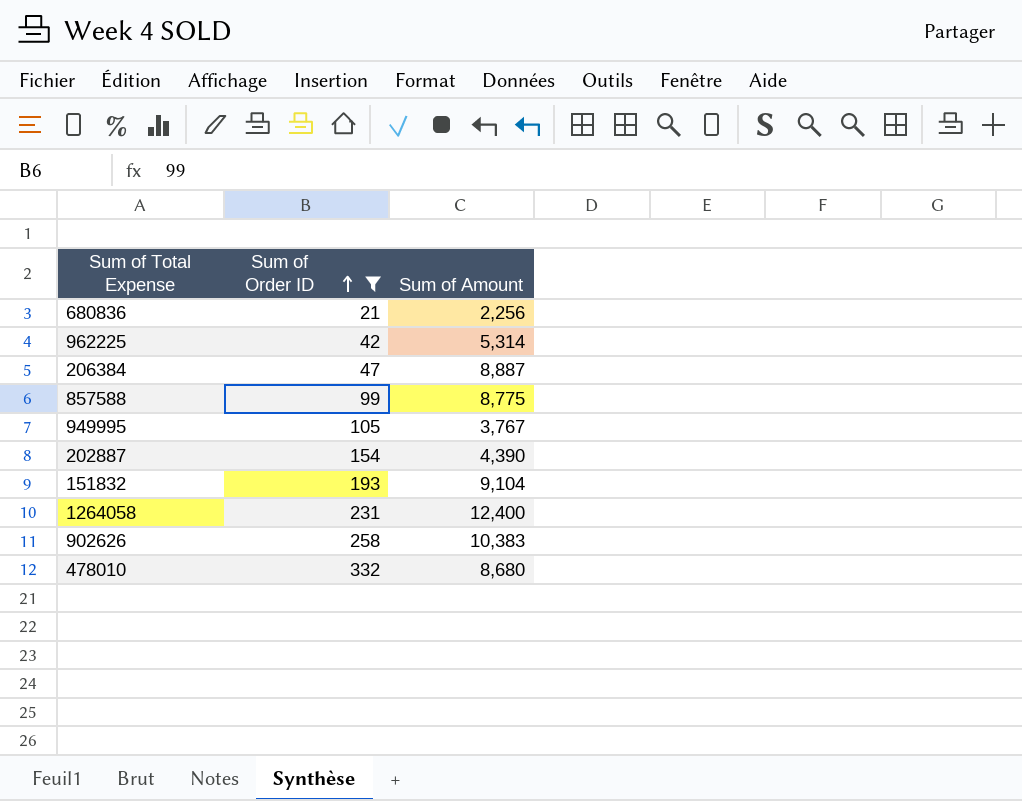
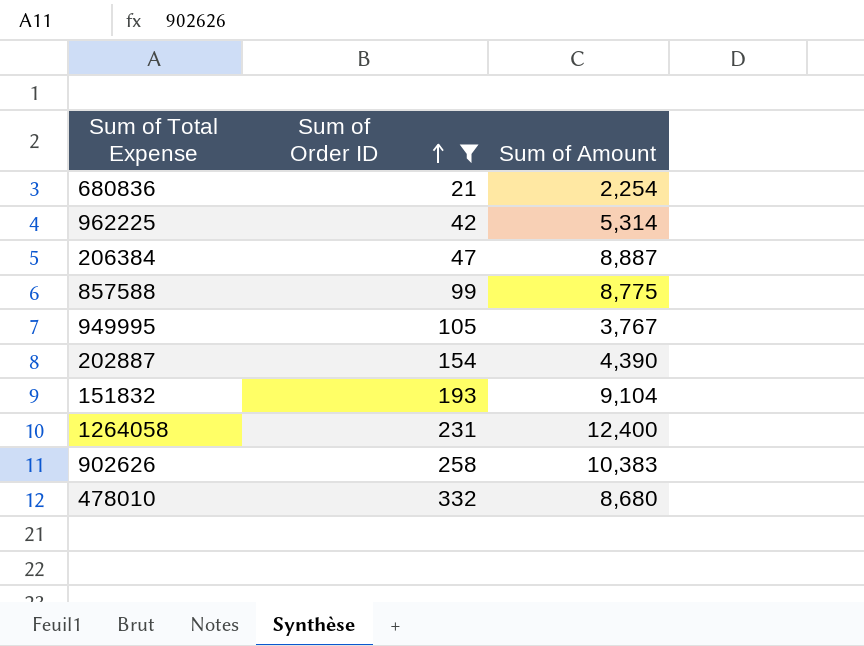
680836 | Sum of Amount: 2,256 -> 2,254

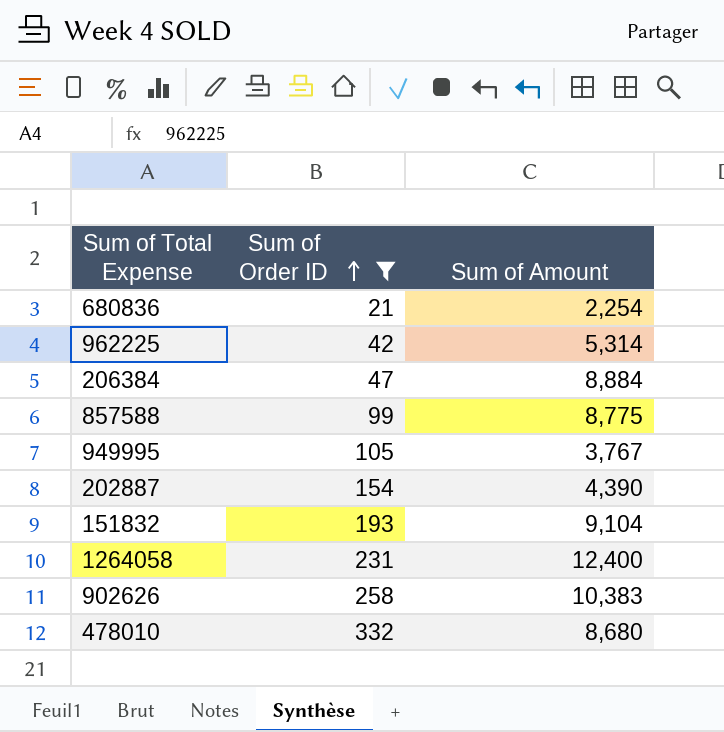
206384 | Sum of Amount: 8,887 -> 8,884

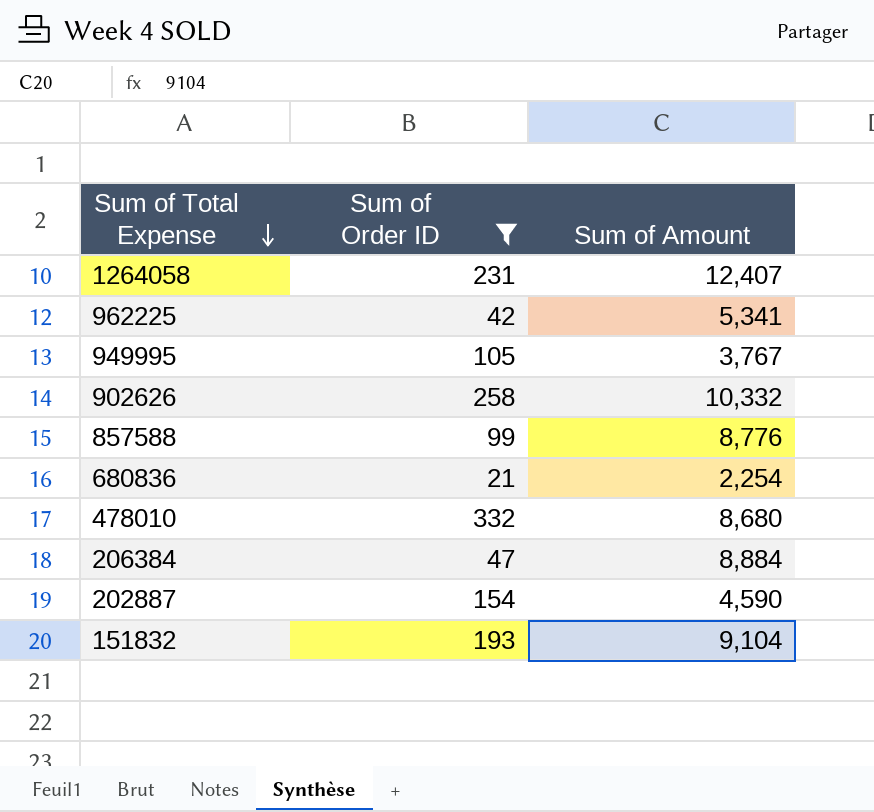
row order: Sum of Order ID ascending -> Sum of Total Expense descending
1264058 | Sum of Amount: 12,400 -> 12,407
962225 | Sum of Amount: 5,314 -> 5,341
902626 | Sum of Amount: 10,383 -> 10,332
857588 | Sum of Amount: 8,775 -> 8,776
202887 | Sum of Amount: 4,390 -> 4,590

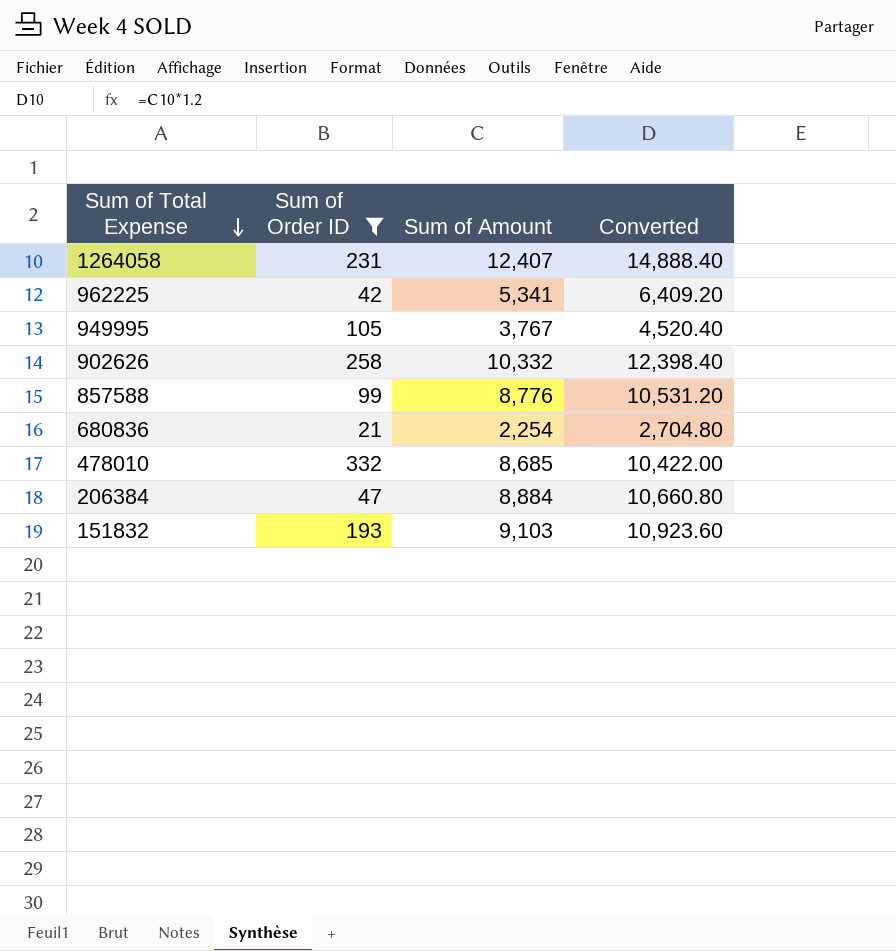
column Converted | formula: none -> [Sum of Amount] * 1.2
row 202887: 154 | 4,590 -> none
478010 | Sum of Amount: 8,680 -> 8,685
151832 | Sum of Amount: 9,104 -> 9,103

